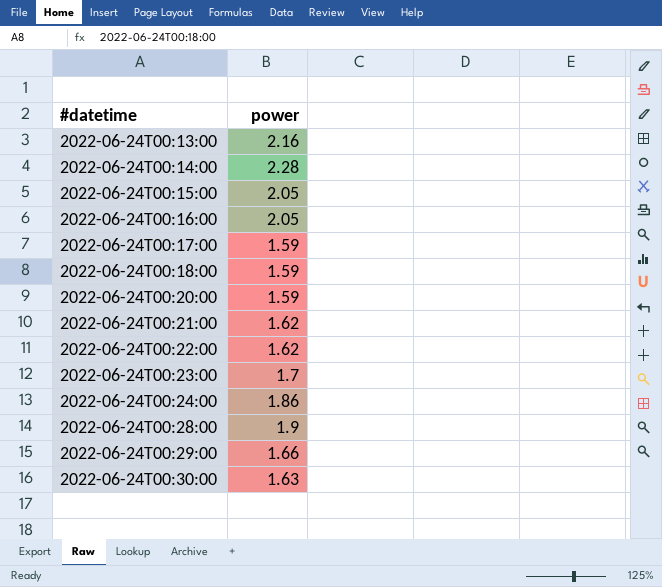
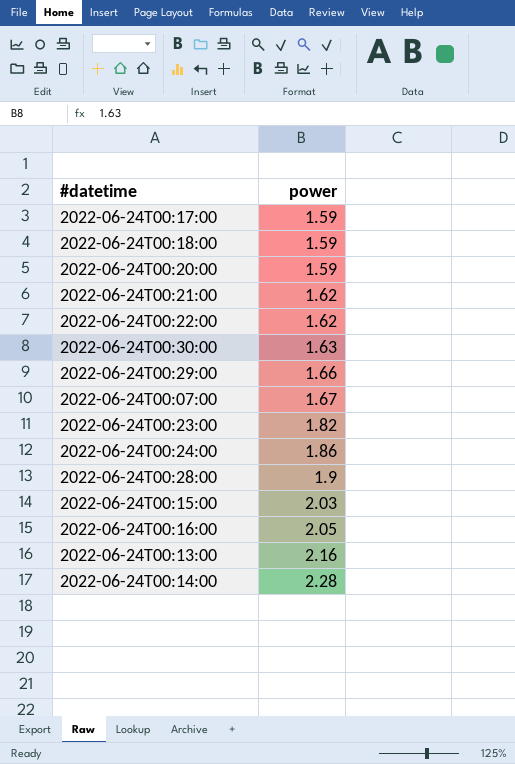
row order: #datetime ascending -> power ascending
row 2022-06-24T00:07:00: none -> 1.67
2022-06-24T00:23:00 | power: 1.7 -> 1.82
2022-06-24T00:15:00 | power: 2.05 -> 2.03

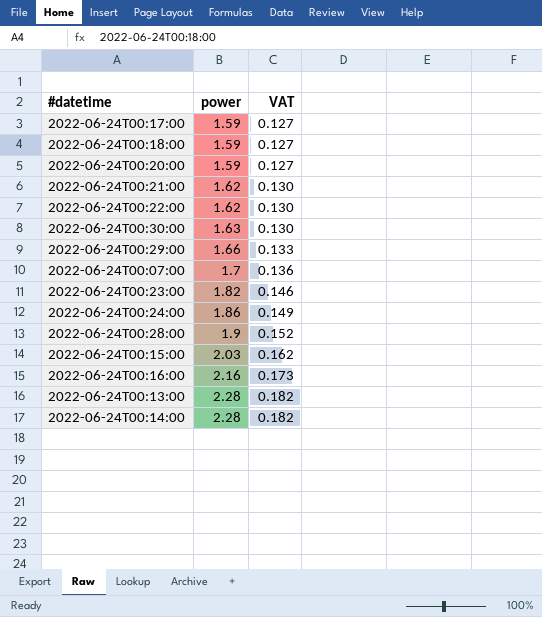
column VAT | formula: none -> [power] * 0.08
2022-06-24T00:07:00 | power: 1.67 -> 1.7
2022-06-24T00:16:00 | power: 2.05 -> 2.16
2022-06-24T00:13:00 | power: 2.16 -> 2.28

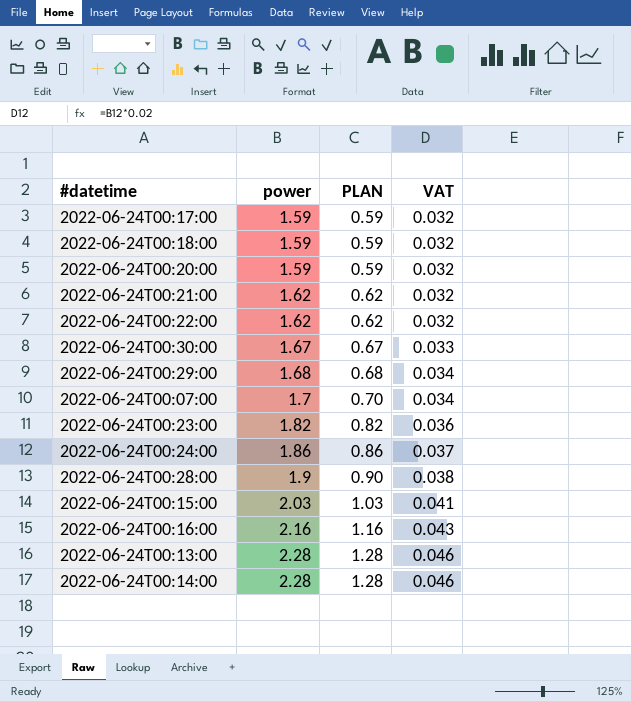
column PLAN | formula: none -> [power] - 1
column VAT | formula: [power] * 0.08 -> [power] * 0.02
2022-06-24T00:30:00 | power: 1.63 -> 1.67
2022-06-24T00:29:00 | power: 1.66 -> 1.68

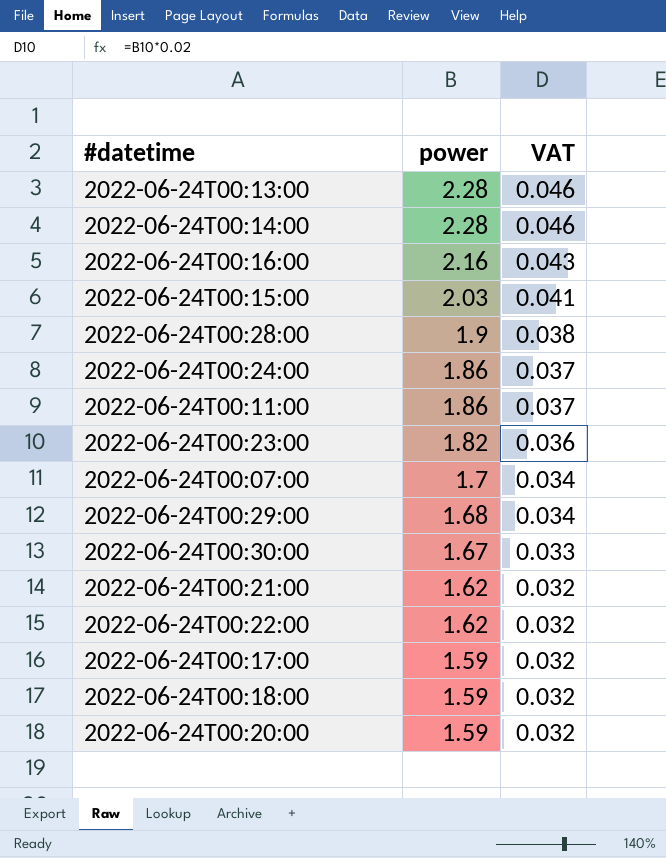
row order: power ascending -> power descending
column PLAN | formula: [power] - 1 -> none
row 2022-06-24T00:11:00: none -> 1.86 | 0.037

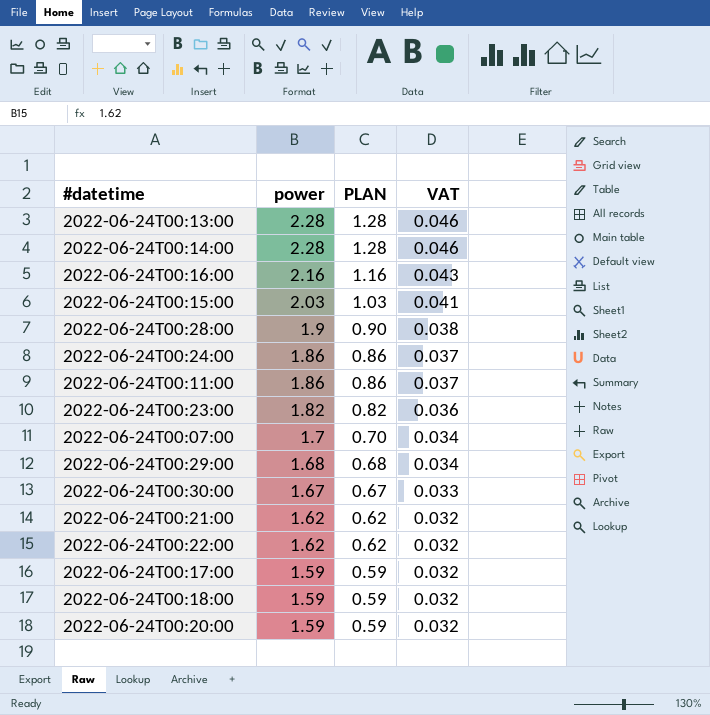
column PLAN | formula: none -> [power] - 1

